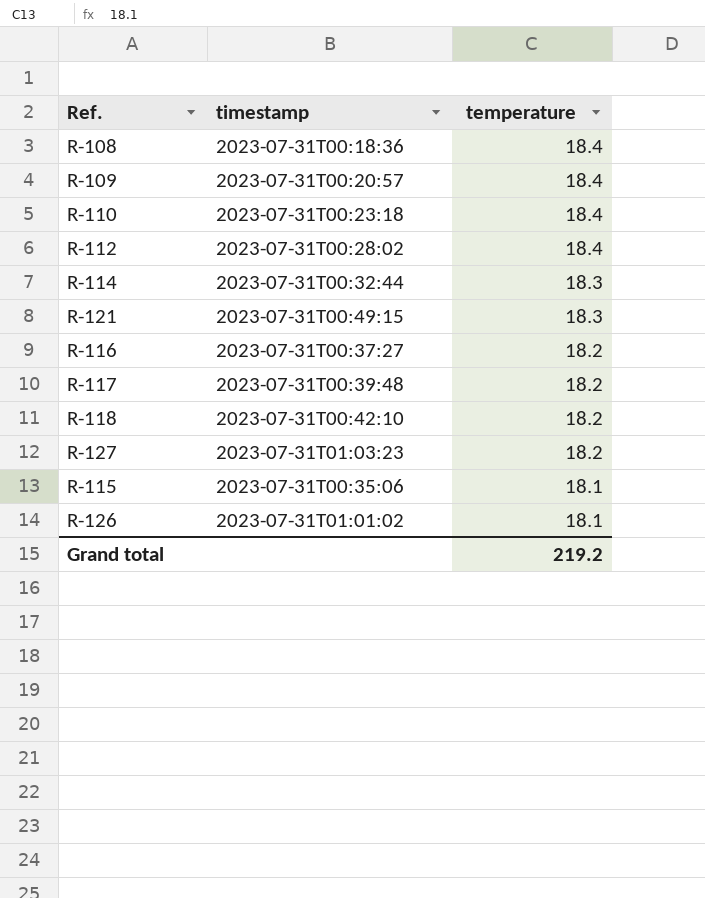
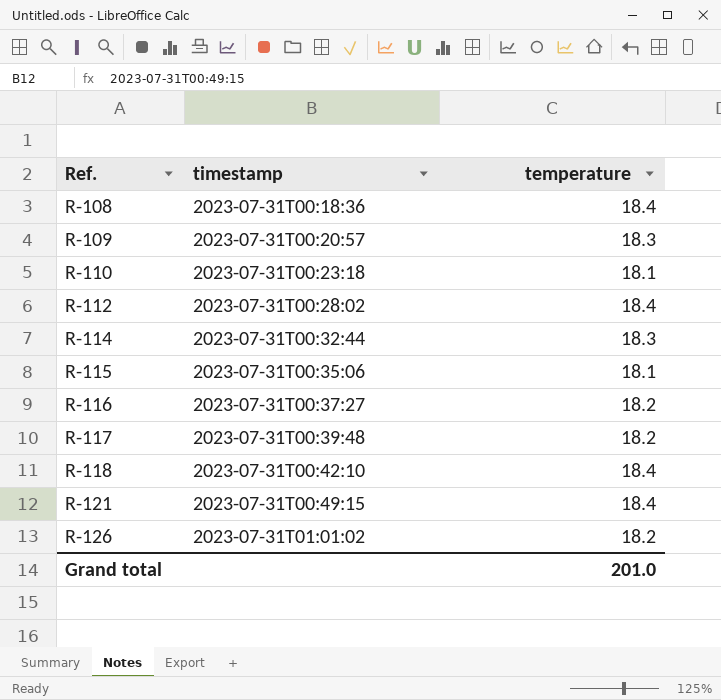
row order: temperature descending -> Ref. ascending
row R-127: 2023-07-31T01:03:23 | 18.2 -> none
R-109 | temperature: 18.4 -> 18.3
R-110 | temperature: 18.4 -> 18.1
R-118 | temperature: 18.2 -> 18.4
R-121 | temperature: 18.3 -> 18.4
R-126 | temperature: 18.1 -> 18.2
Grand total | temperature: 219.2 -> 201.0

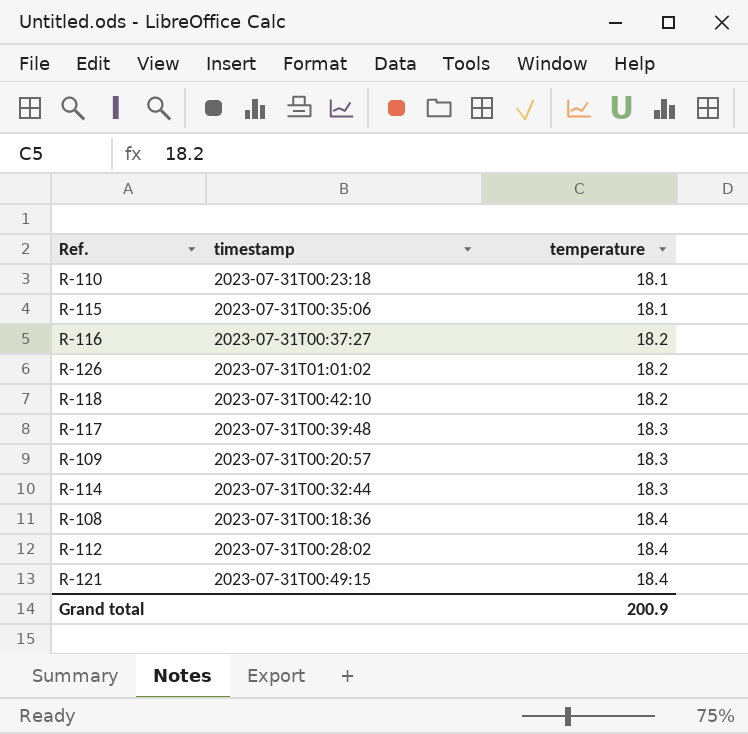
row order: Ref. ascending -> temperature ascending
R-118 | temperature: 18.4 -> 18.2
R-117 | temperature: 18.2 -> 18.3
Grand total | temperature: 201.0 -> 200.9

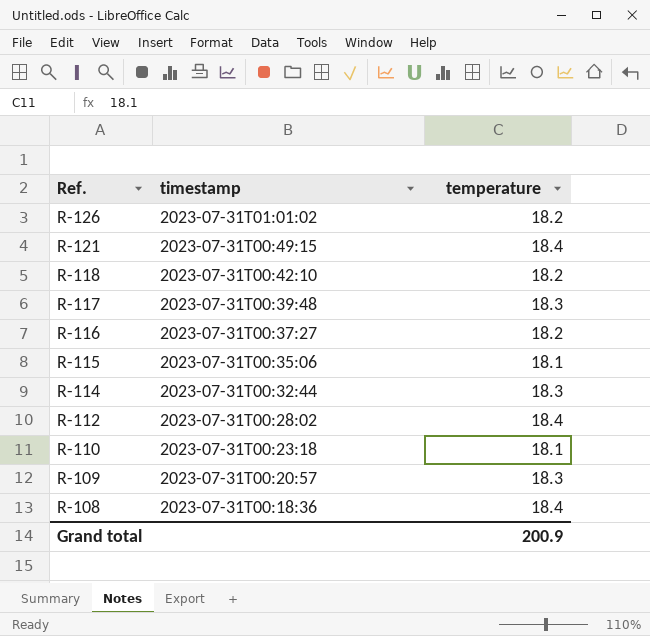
row order: temperature ascending -> Ref. descending

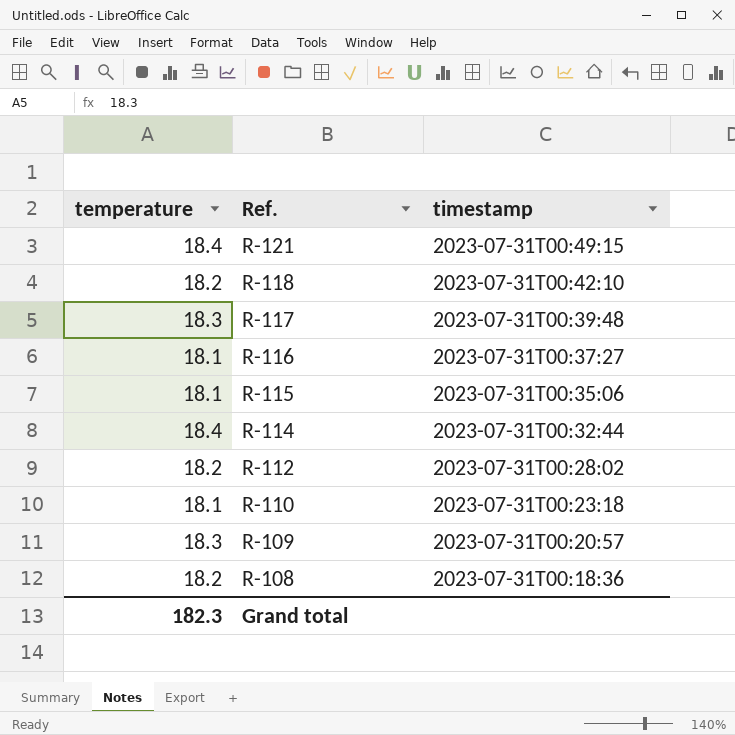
column temperature | position: 3 -> 1
row R-126: 2023-07-31T01:01:02 | 18.2 -> none
R-116 | temperature: 18.2 -> 18.1
R-114 | temperature: 18.3 -> 18.4
R-112 | temperature: 18.4 -> 18.2
R-108 | temperature: 18.4 -> 18.2
Grand total | temperature: 200.9 -> 182.3

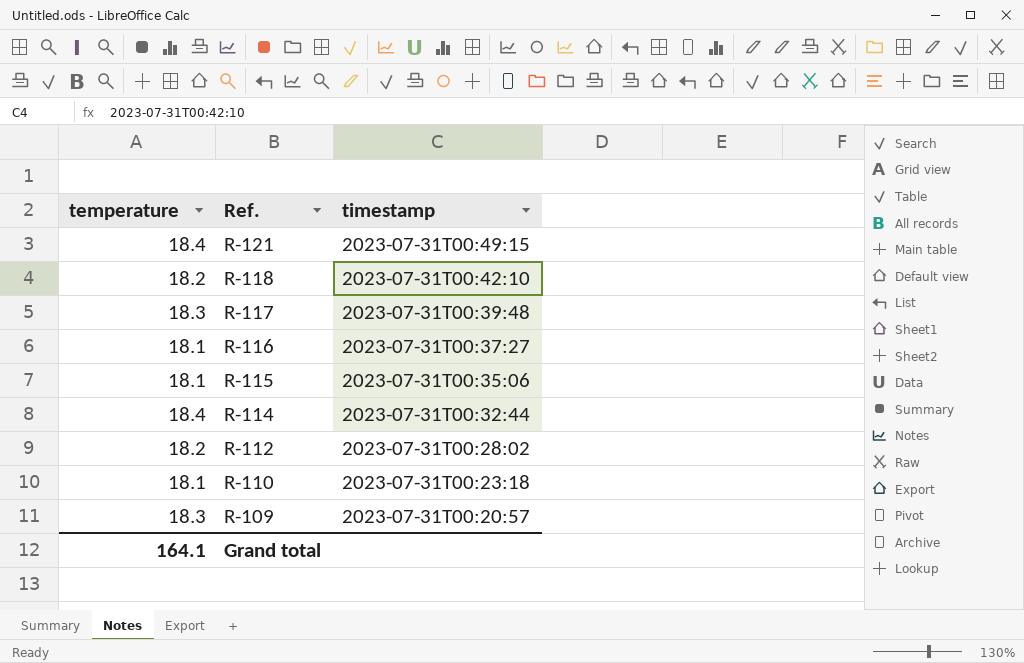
row R-108: 18.2 | 2023-07-31T00:18:36 -> none
Grand total | temperature: 182.3 -> 164.1

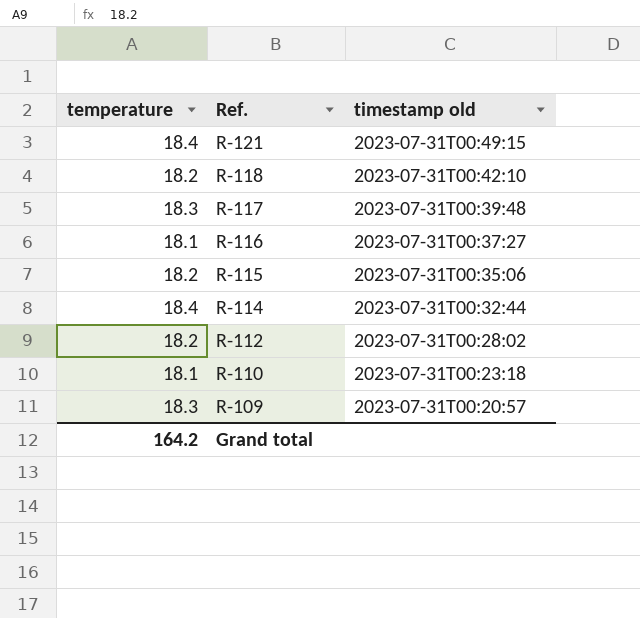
column name: timestamp -> timestamp old
R-115 | temperature: 18.1 -> 18.2
Grand total | temperature: 164.1 -> 164.2

